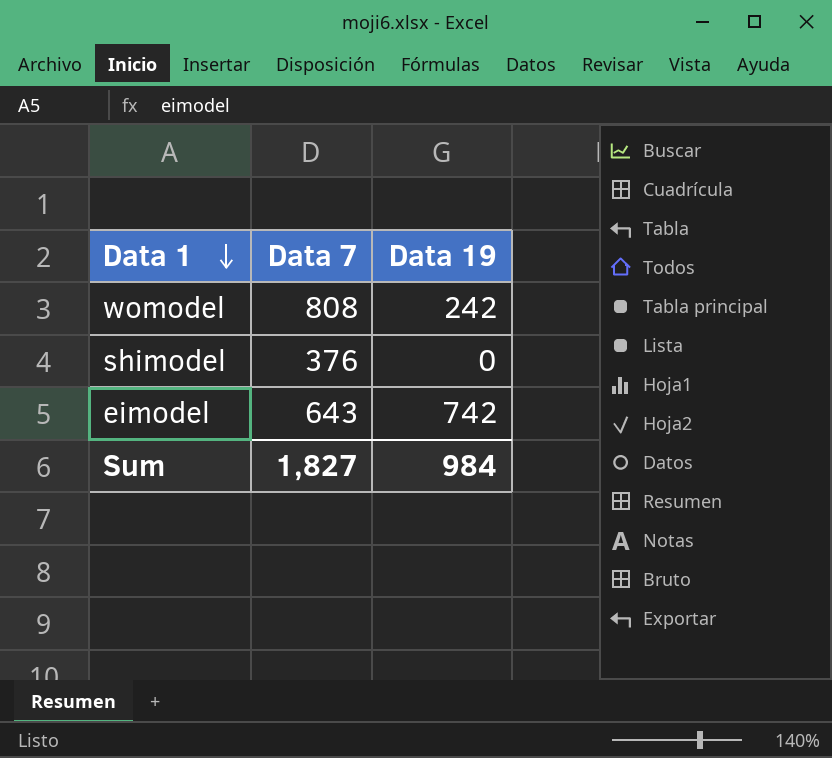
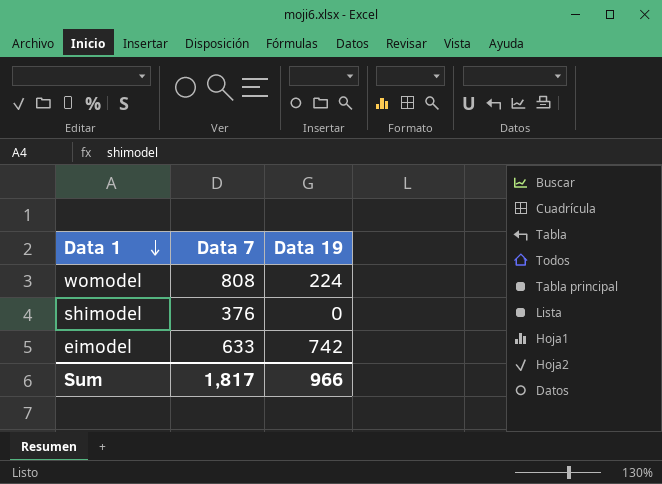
womodel | Data 19: 242 -> 224
eimodel | Data 7: 643 -> 633
Sum | Data 7: 1,827 -> 1,817
Sum | Data 19: 984 -> 966

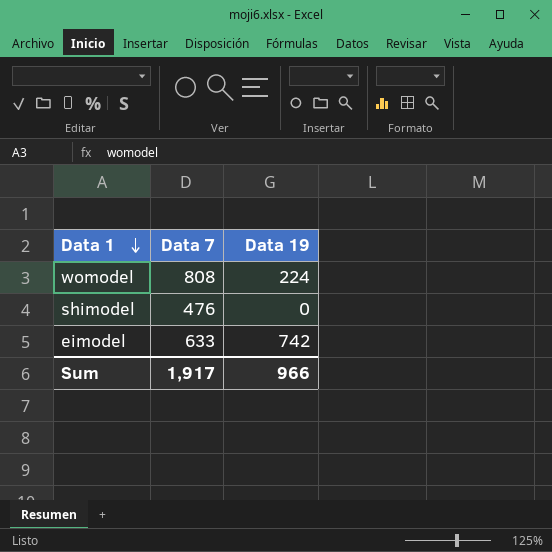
shimodel | Data 7: 376 -> 476
Sum | Data 7: 1,817 -> 1,917

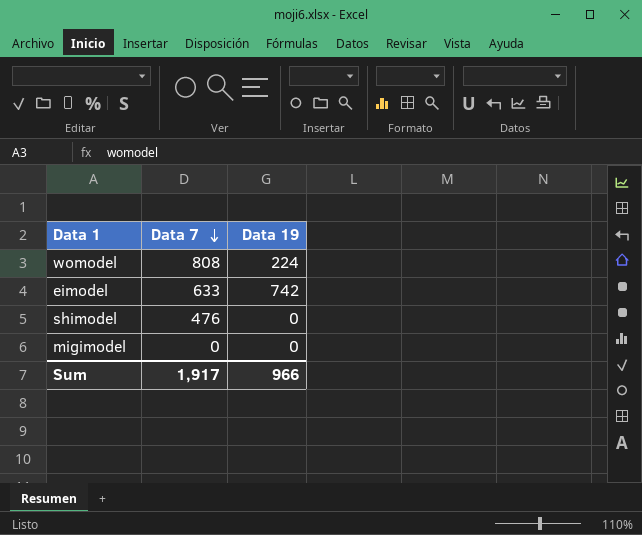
row order: Data 1 descending -> Data 7 descending
row migimodel: none -> 0 | 0

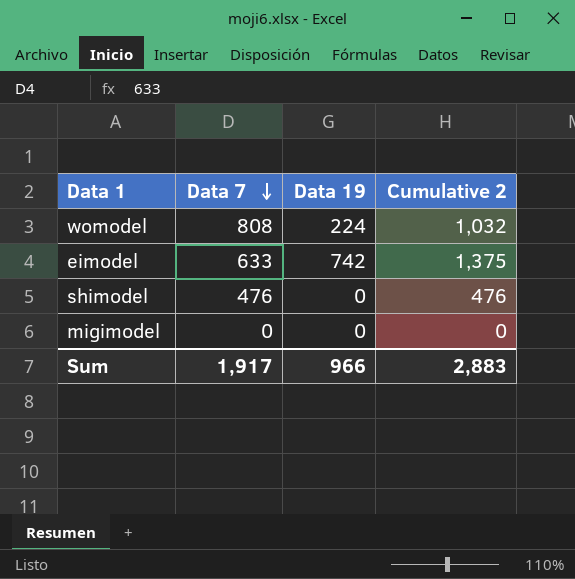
column Cumulative 2 | formula: none -> [Data 7] + [Data 19]

